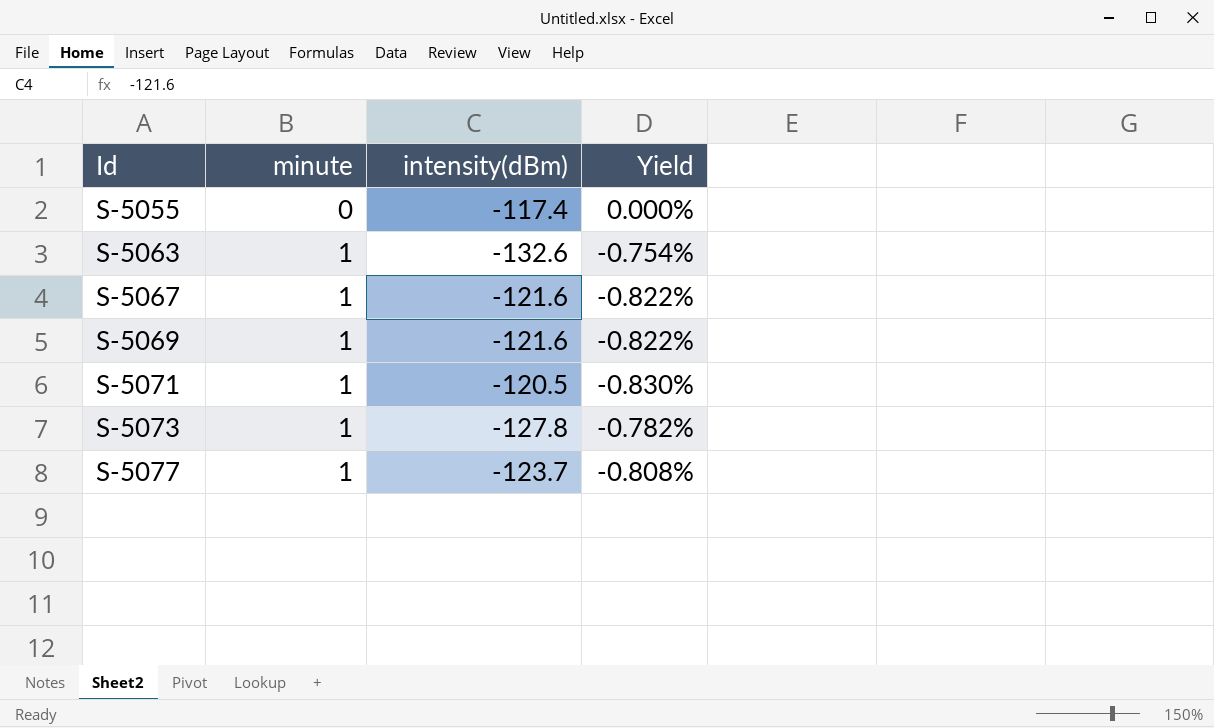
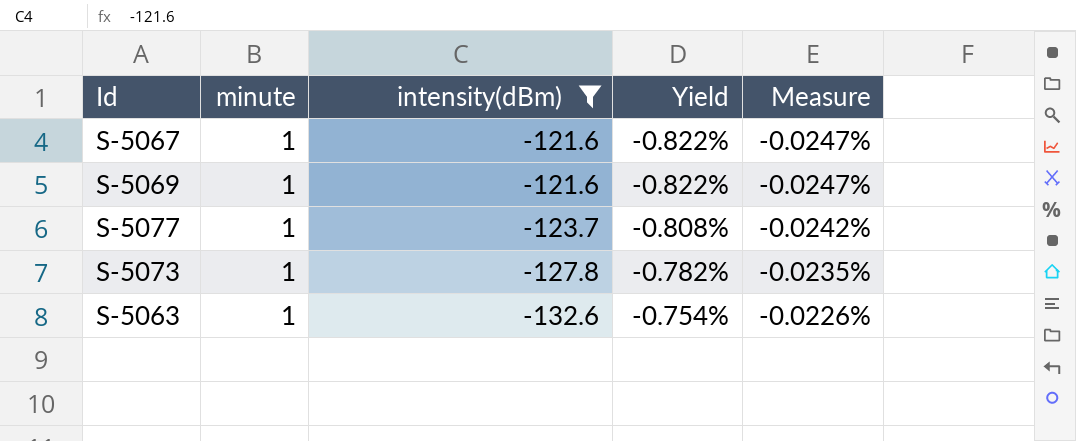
filter: none -> intensity(dBm) <= -121.6
row order: Id ascending -> intensity(dBm) descending
column Measure | formula: none -> [Yield] * 0.03

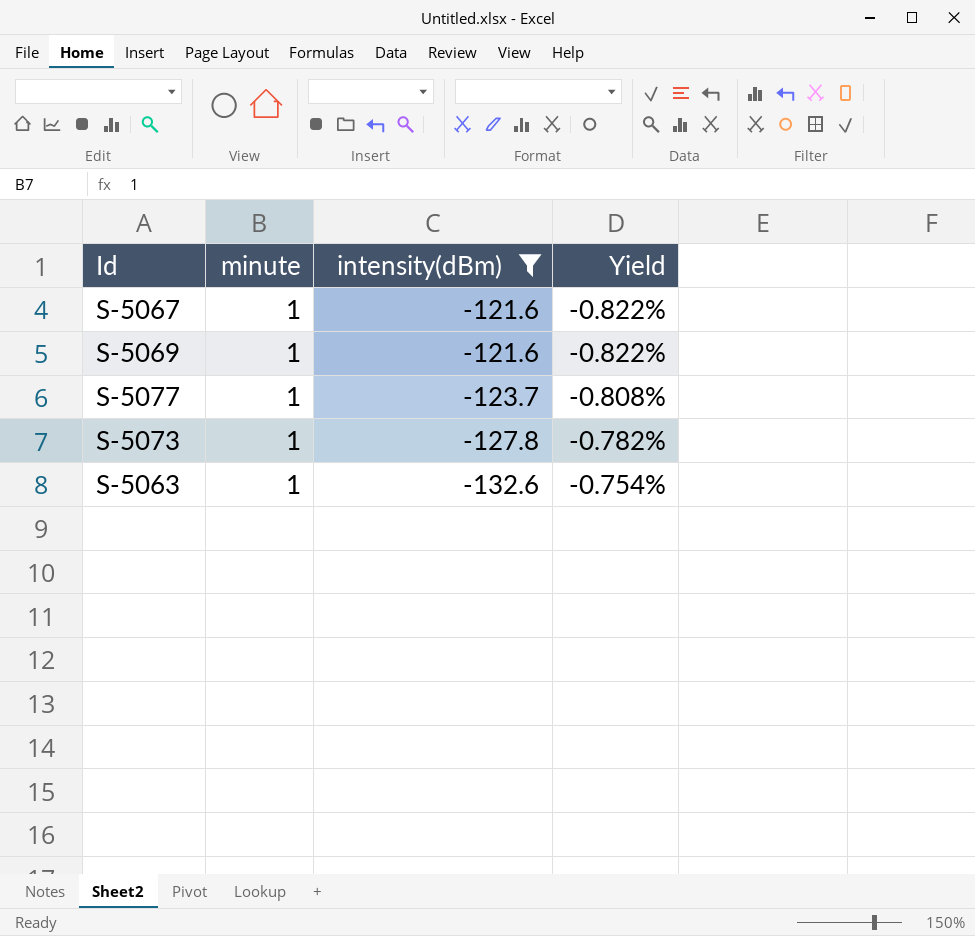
column Measure | formula: [Yield] * 0.03 -> none

